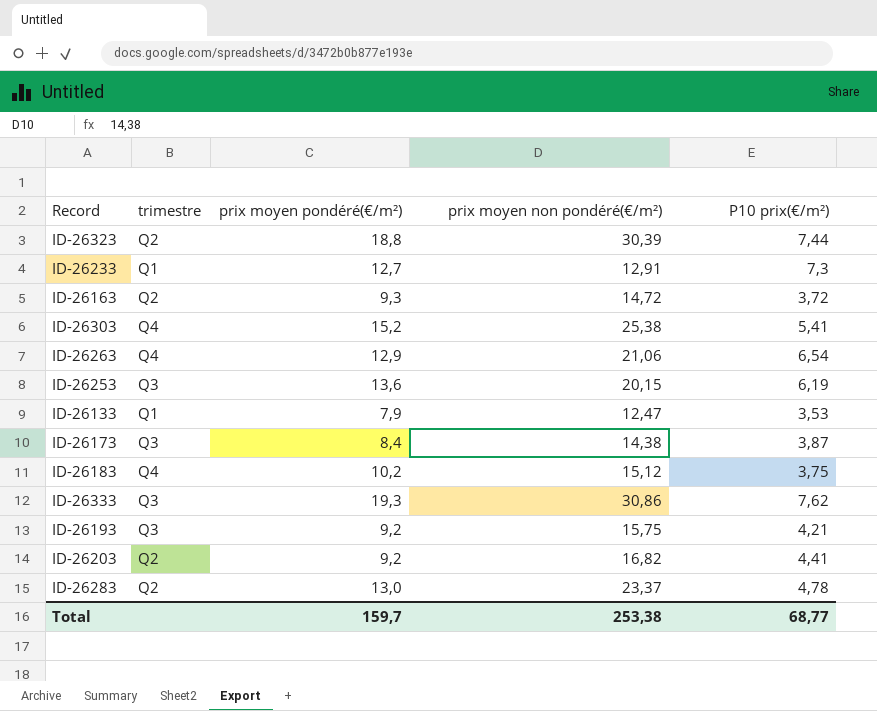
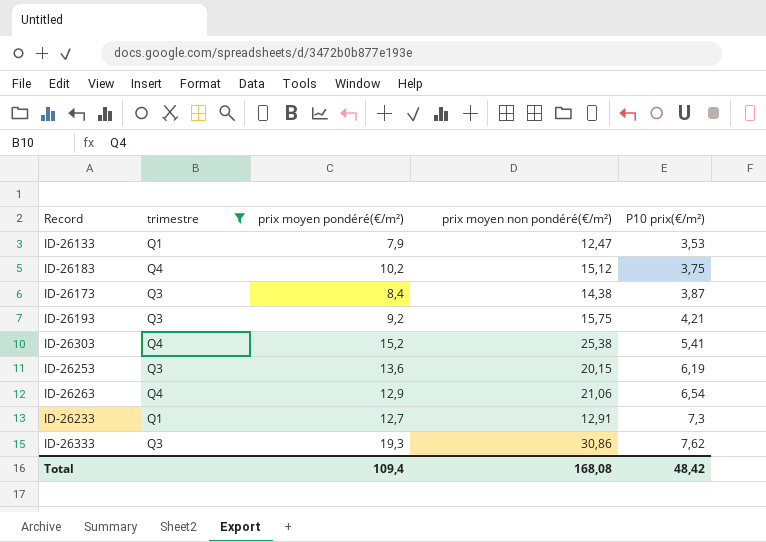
filter: none -> trimestre != Q2
row order: none -> P10 prix(€/m²) ascending
Total | prix moyen pondéré(€/m²): 159,7 -> 109,4
Total | prix moyen non pondéré(€/m²): 253,38 -> 168,08
Total | P10 prix(€/m²): 68,77 -> 48,42

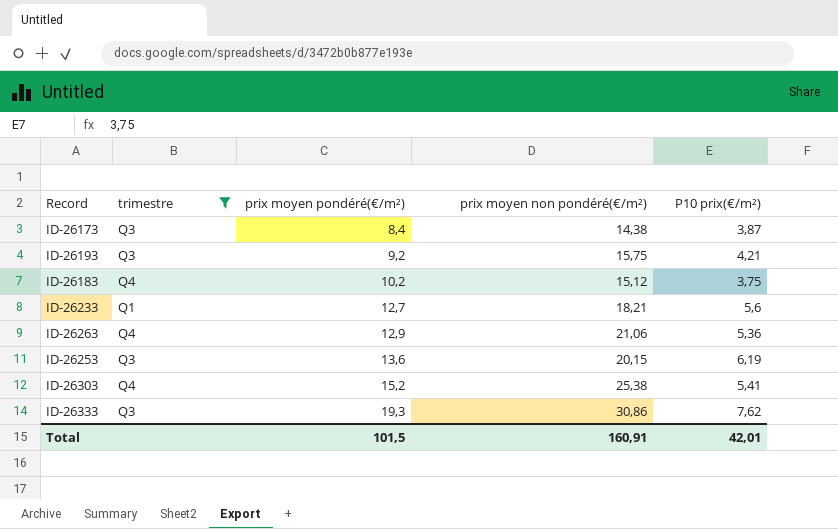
row order: P10 prix(€/m²) ascending -> prix moyen pondéré(€/m²) ascending
row ID-26133: Q1 | 7,9 | 12,47 | 3,53 -> none
ID-26233 | prix moyen non pondéré(€/m²): 12,91 -> 18,21
ID-26233 | P10 prix(€/m²): 7,3 -> 5,6
ID-26263 | P10 prix(€/m²): 6,54 -> 5,36
Total | prix moyen pondéré(€/m²): 109,4 -> 101,5
Total | prix moyen non pondéré(€/m²): 168,08 -> 160,91
Total | P10 prix(€/m²): 48,42 -> 42,01

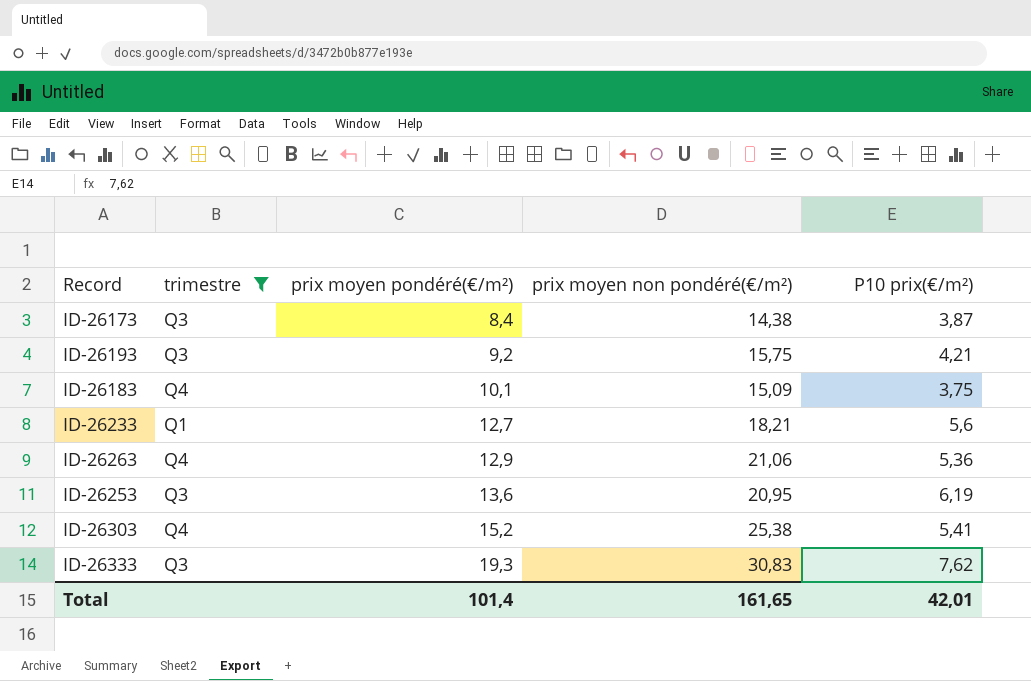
ID-26183 | prix moyen pondéré(€/m²): 10,2 -> 10,1
ID-26183 | prix moyen non pondéré(€/m²): 15,12 -> 15,09
ID-26253 | prix moyen non pondéré(€/m²): 20,15 -> 20,95
ID-26333 | prix moyen non pondéré(€/m²): 30,86 -> 30,83
Total | prix moyen pondéré(€/m²): 101,5 -> 101,4
Total | prix moyen non pondéré(€/m²): 160,91 -> 161,65

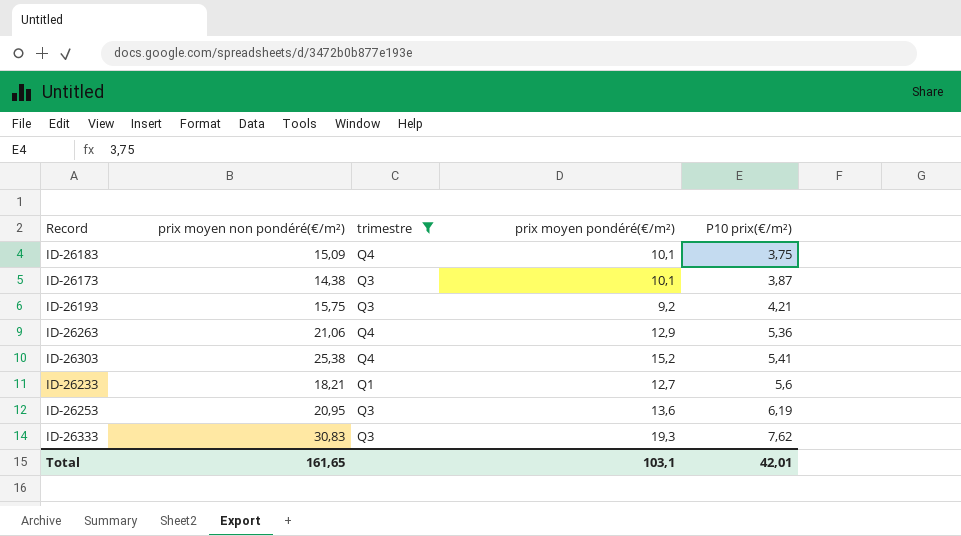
row order: prix moyen pondéré(€/m²) ascending -> P10 prix(€/m²) ascending
column prix moyen non pondéré(€/m²) | position: 4 -> 2
ID-26173 | prix moyen pondéré(€/m²): 8,4 -> 10,1
Total | prix moyen pondéré(€/m²): 101,4 -> 103,1

